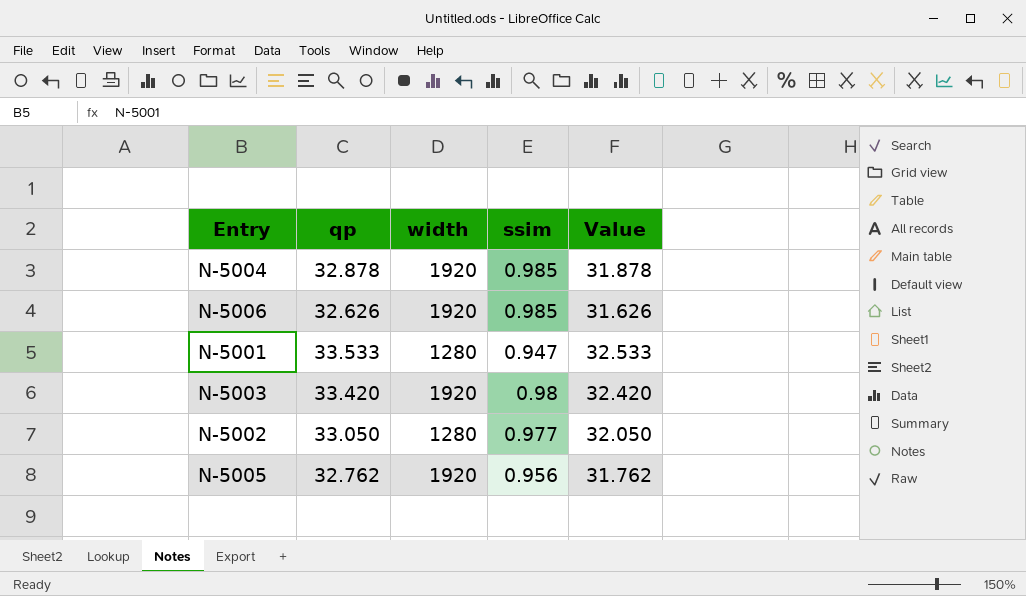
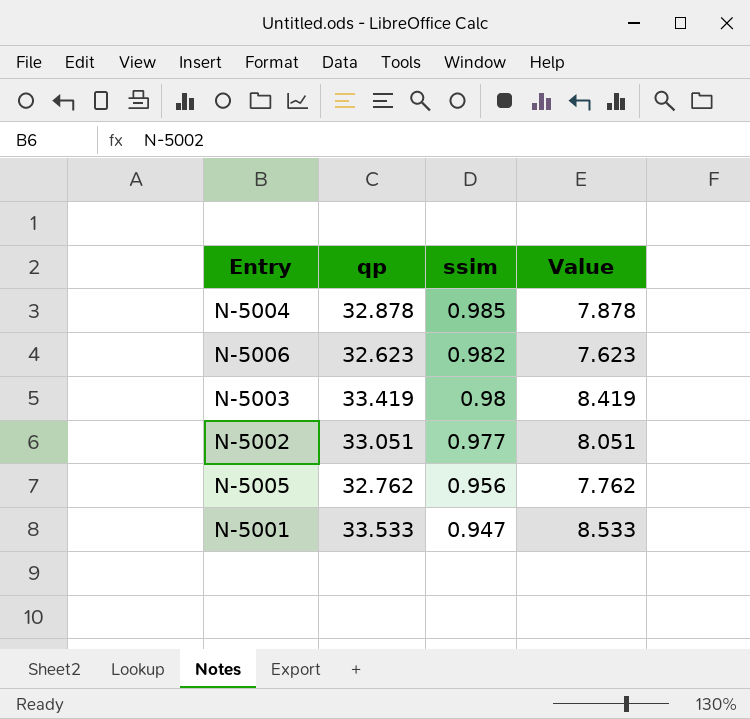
row order: none -> ssim descending
column width | position: 3 -> none
column Value | formula: [qp] - 1 -> [qp] - 25
N-5006 | qp: 32.626 -> 32.623
N-5006 | ssim: 0.985 -> 0.982
N-5003 | qp: 33.420 -> 33.419
N-5002 | qp: 33.050 -> 33.051

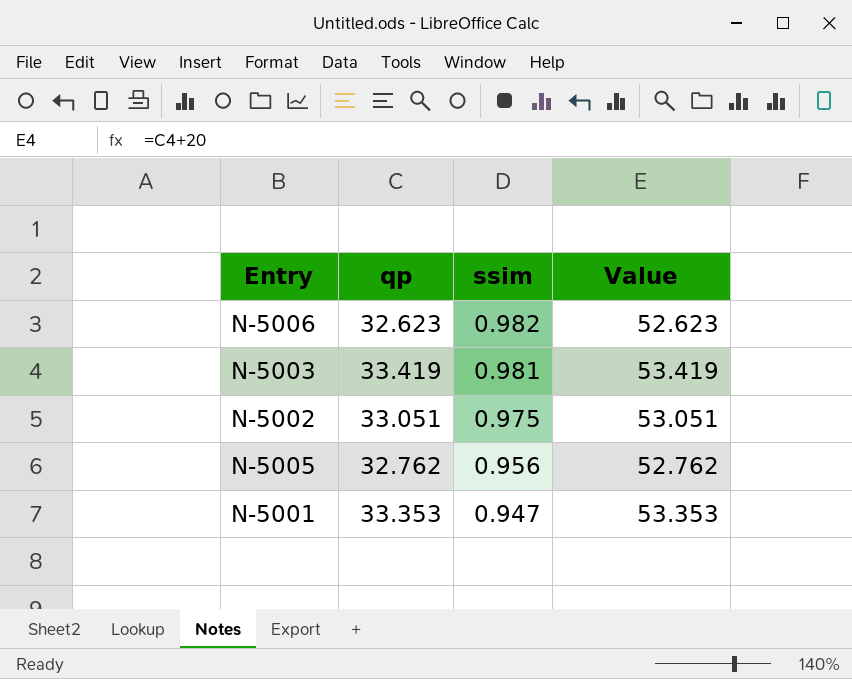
column Value | formula: [qp] - 25 -> [qp] + 20
row N-5004: 32.878 | 0.985 | 7.878 -> none
N-5003 | ssim: 0.98 -> 0.981
N-5002 | ssim: 0.977 -> 0.975
N-5001 | qp: 33.533 -> 33.353

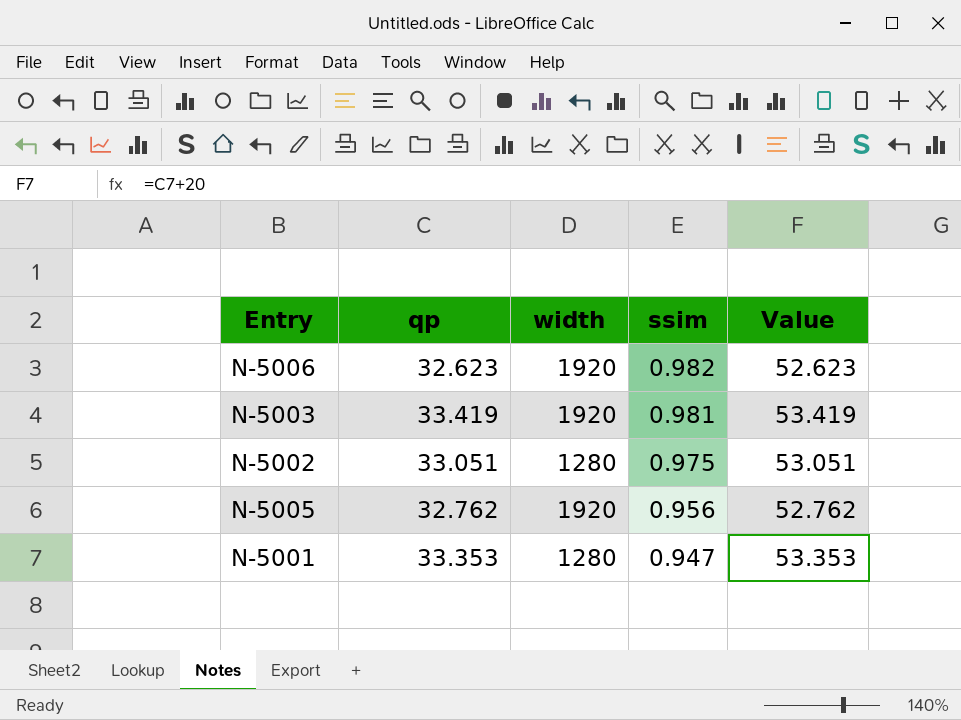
column width | position: none -> 3

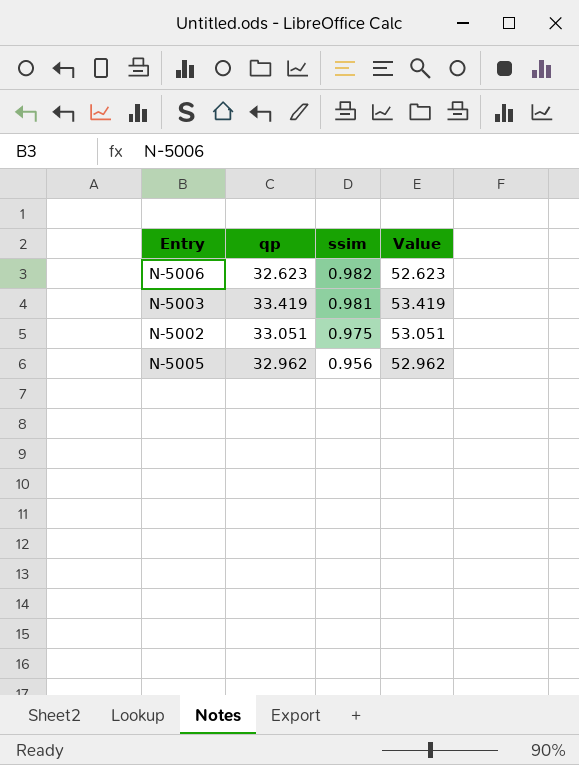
column width | position: 3 -> none
row N-5001: 33.353 | 1280 | 0.947 | 53.353 -> none
N-5005 | qp: 32.762 -> 32.962
N-5005 | Value: 52.762 -> 52.962

